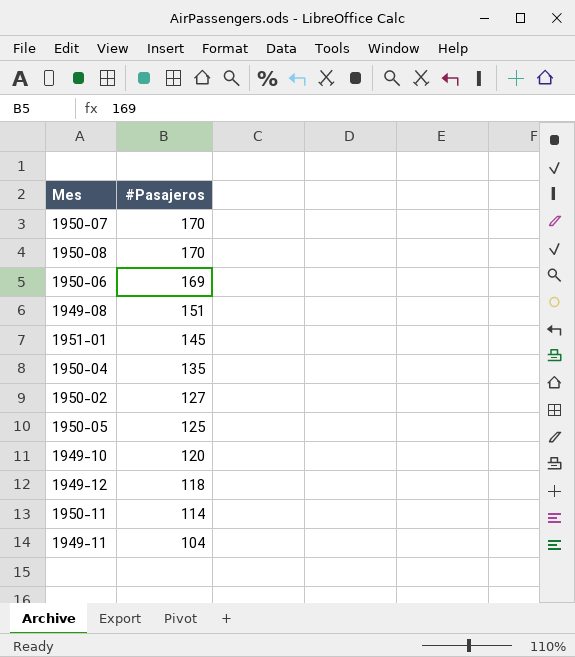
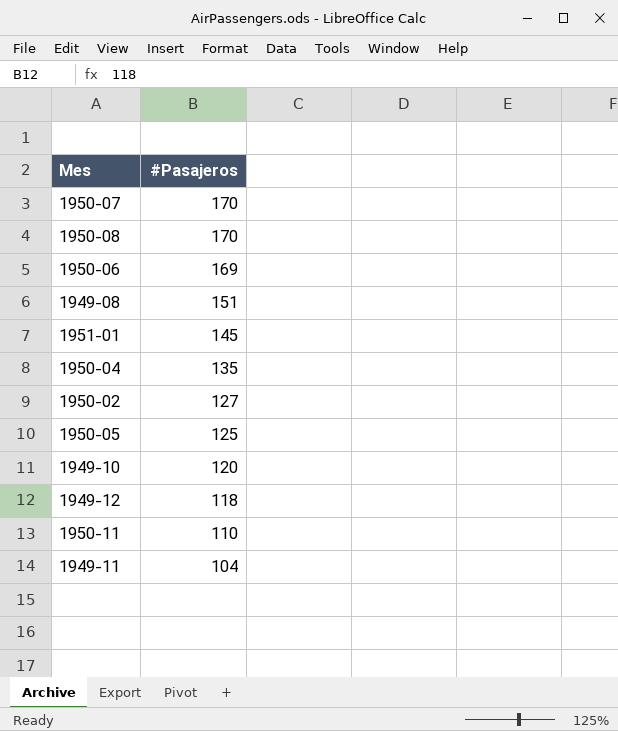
1950-11 | #Pasajeros: 114 -> 110

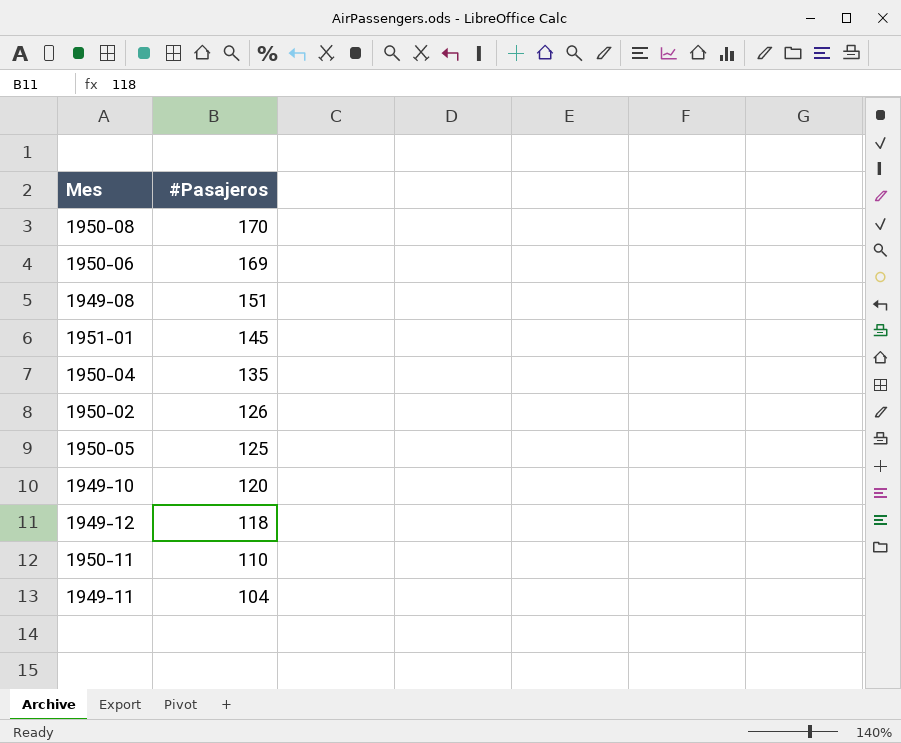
row 1950-07: 170 -> none
1950-02 | #Pasajeros: 127 -> 126

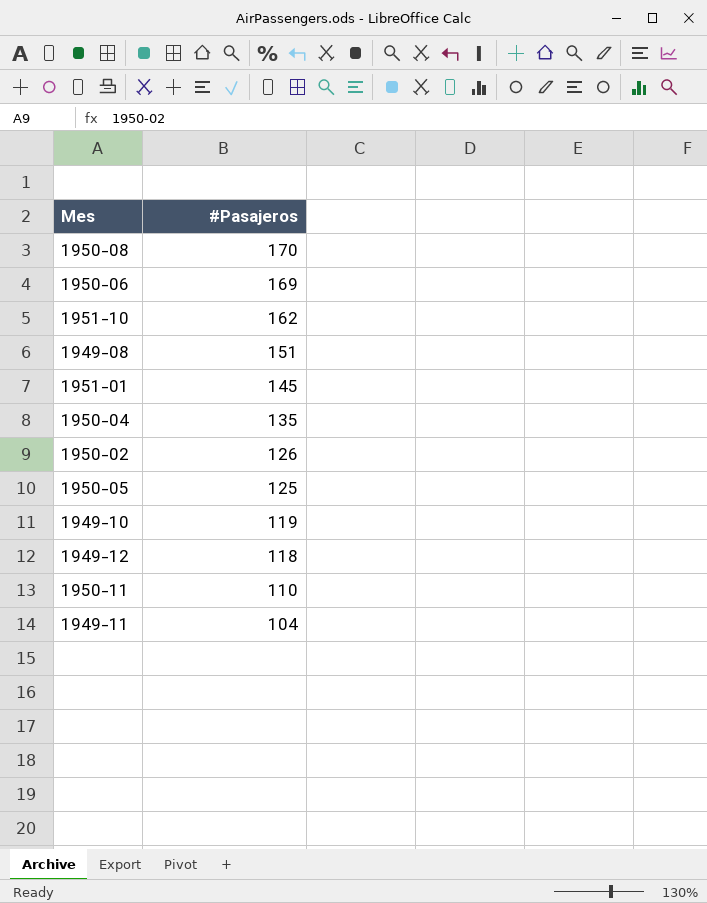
row 1951-10: none -> 162
1949-10 | #Pasajeros: 120 -> 119

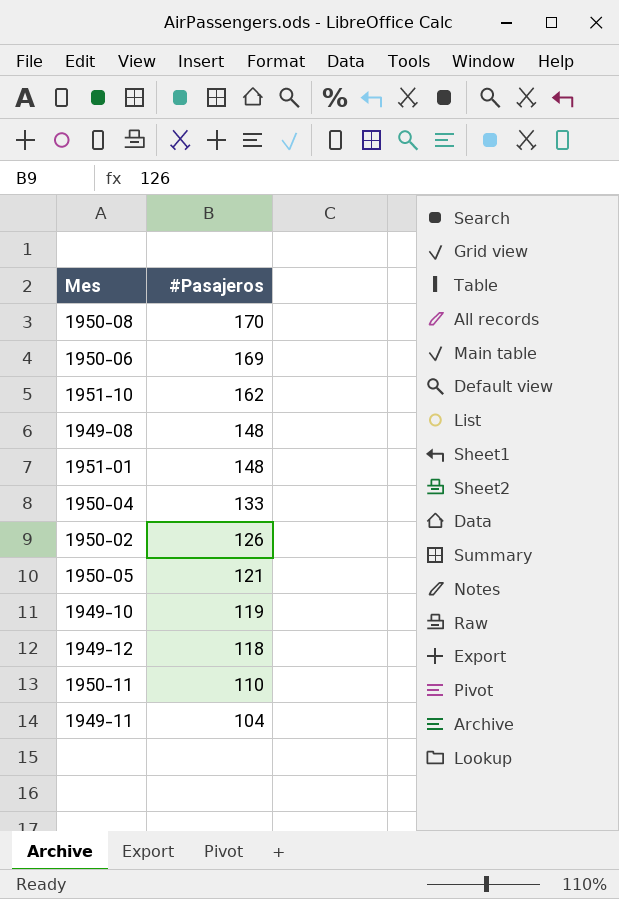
1949-08 | #Pasajeros: 151 -> 148
1951-01 | #Pasajeros: 145 -> 148
1950-04 | #Pasajeros: 135 -> 133
1950-05 | #Pasajeros: 125 -> 121

